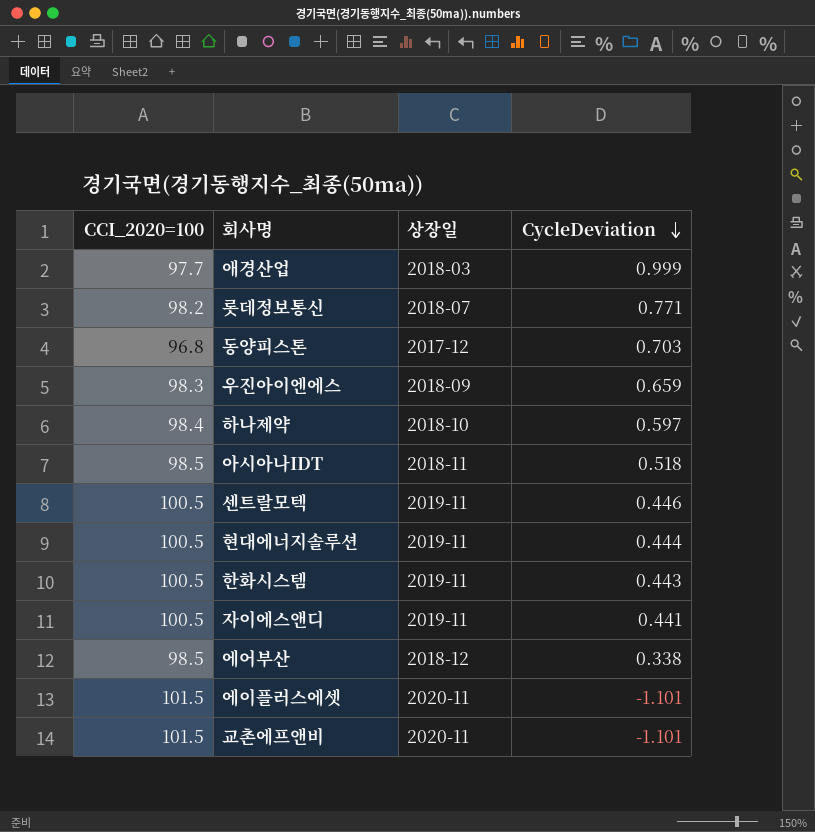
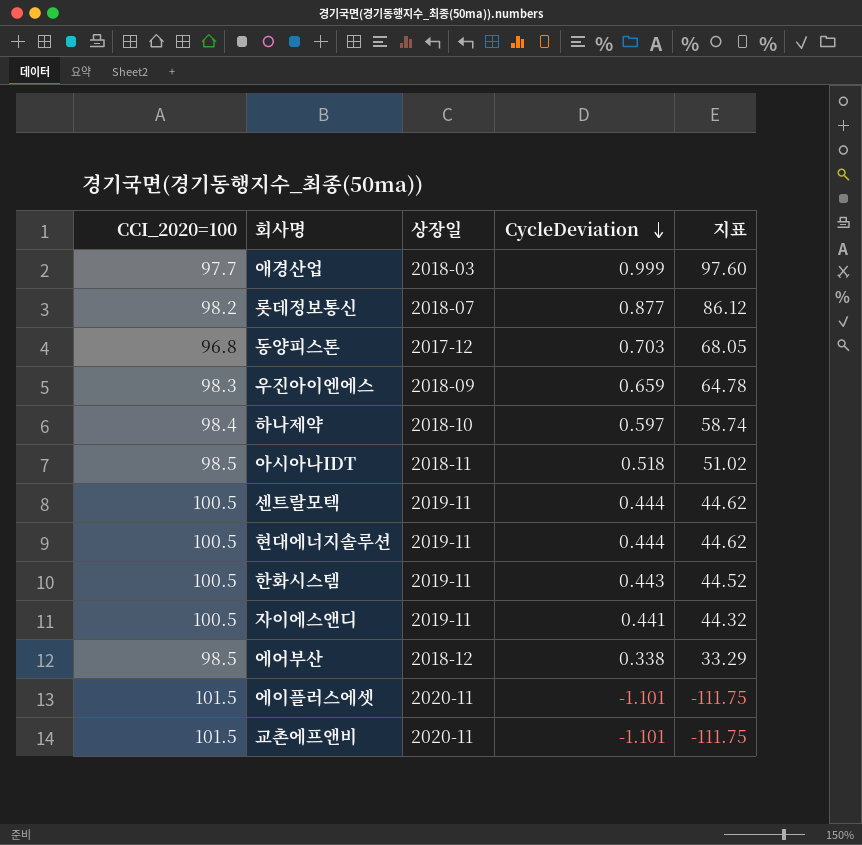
column 지표 | formula: none -> [CCI_2020=100] * [CycleDeviation]
롯데정보통신 | CycleDeviation: 0.771 -> 0.877
센트랄모텍 | CycleDeviation: 0.446 -> 0.444

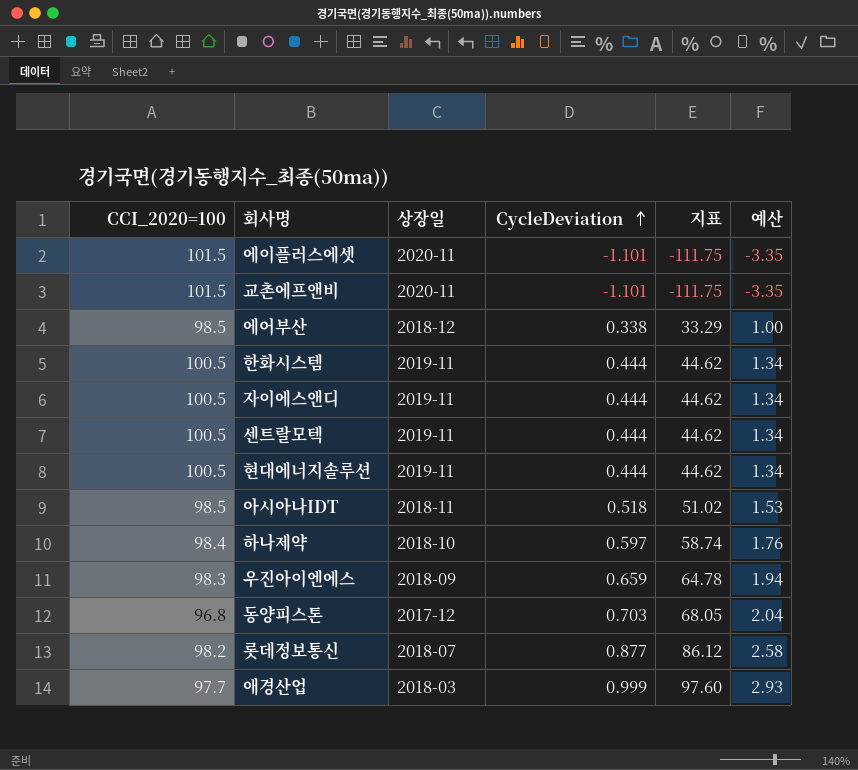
row order: CycleDeviation descending -> CycleDeviation ascending
column 예산 | formula: none -> [지표] * 0.03
한화시스템 | CycleDeviation: 0.443 -> 0.444
한화시스템 | 지표: 44.52 -> 44.62
자이에스앤디 | CycleDeviation: 0.441 -> 0.444
자이에스앤디 | 지표: 44.32 -> 44.62

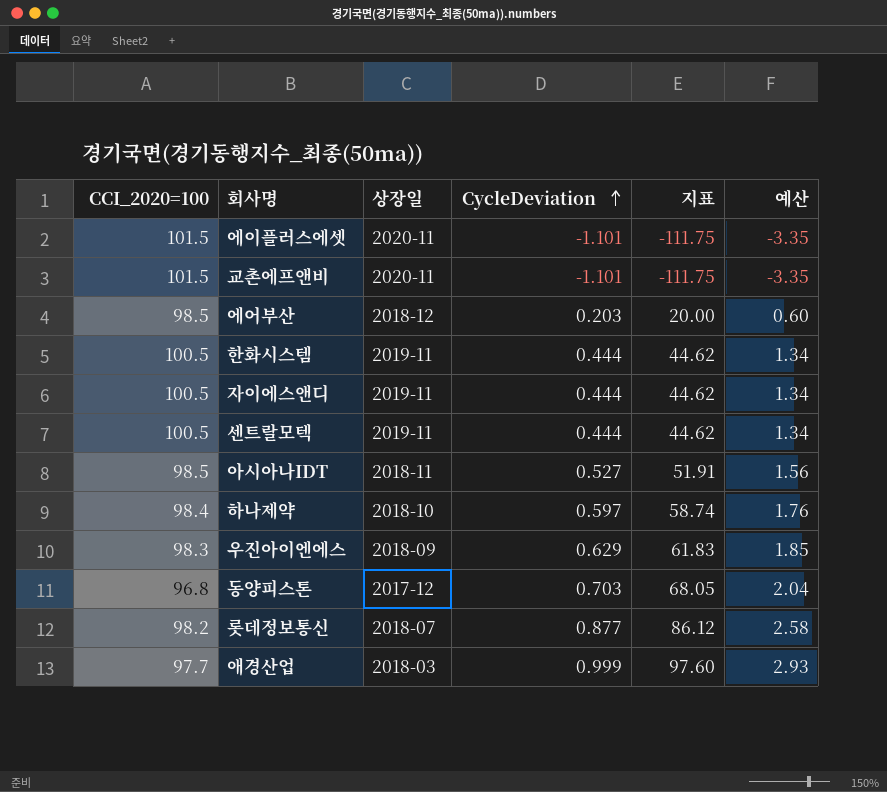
row 현대에너지솔루션: 100.5 | 2019-11 | 0.444 | 44.62 | 1.34 -> none
에어부산 | CycleDeviation: 0.338 -> 0.203
에어부산 | 지표: 33.29 -> 20.00
에어부산 | 예산: 1.00 -> 0.60
아시아나IDT | CycleDeviation: 0.518 -> 0.527
아시아나IDT | 지표: 51.02 -> 51.91
아시아나IDT | 예산: 1.53 -> 1.56
우진아이엔에스 | CycleDeviation: 0.659 -> 0.629
우진아이엔에스 | 지표: 64.78 -> 61.83
우진아이엔에스 | 예산: 1.94 -> 1.85

